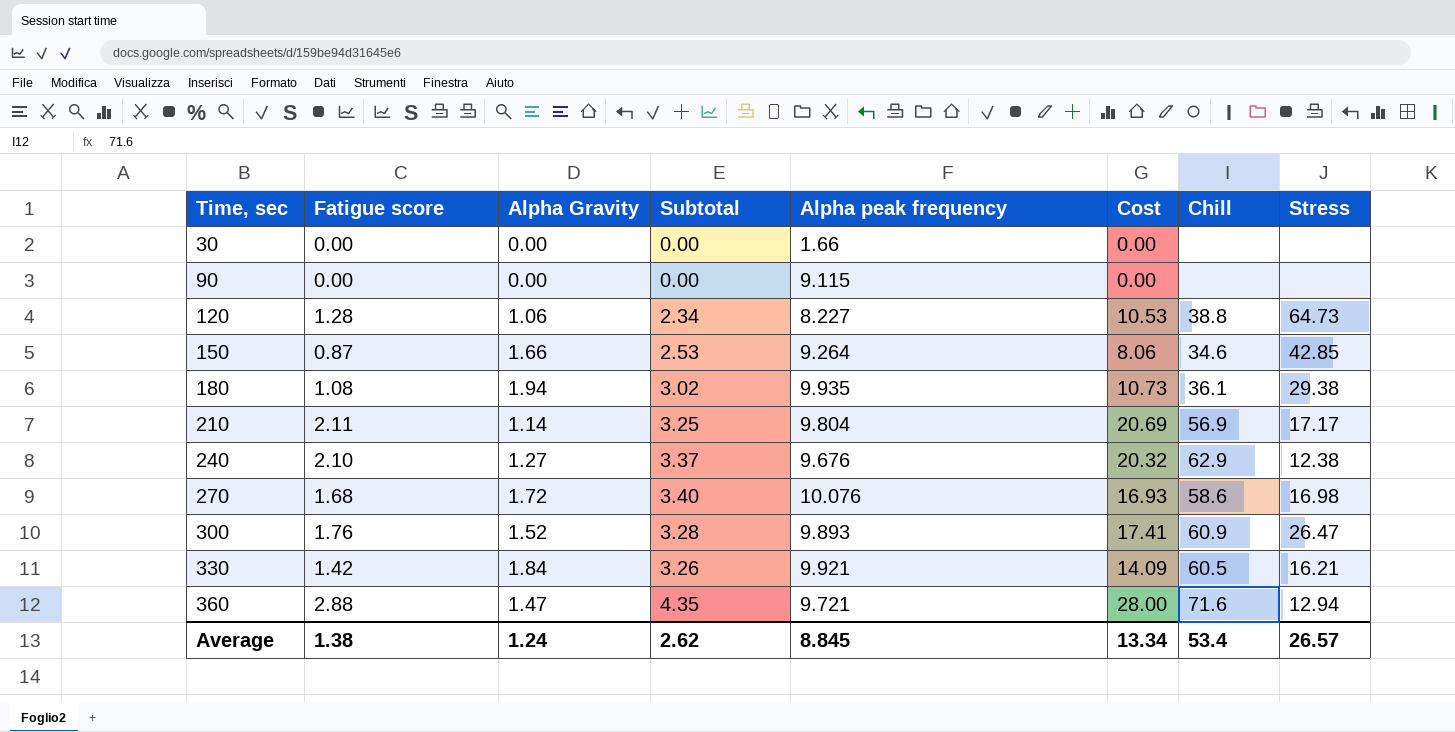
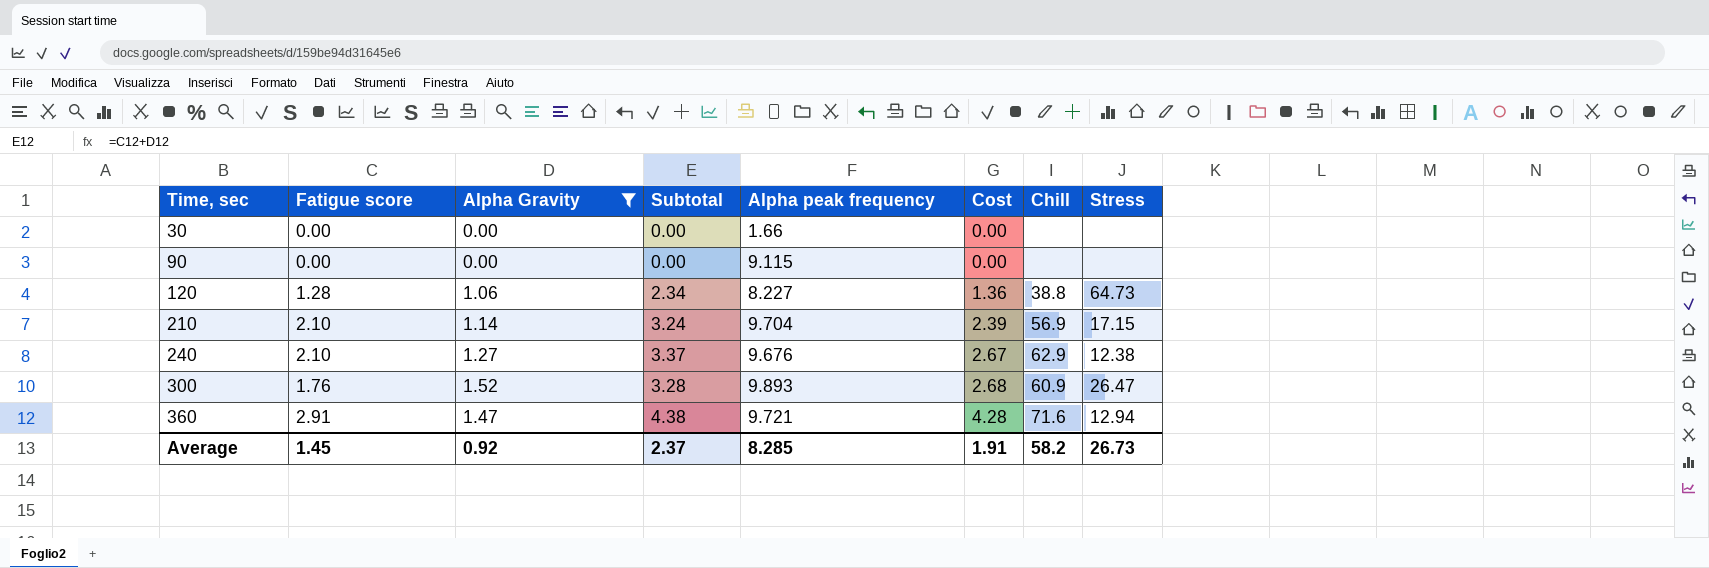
filter: none -> Alpha Gravity <= 1.52
column Cost | formula: [Fatigue score] * [Alpha peak frequency] -> [Fatigue score] * [Alpha Gravity]
210 | Fatigue score: 2.11 -> 2.10
210 | Subtotal: 3.25 -> 3.24
210 | Alpha peak frequency: 9.804 -> 9.704
210 | Stress: 17.17 -> 17.15
360 | Fatigue score: 2.88 -> 2.91
360 | Subtotal: 4.35 -> 4.38
Average | Fatigue score: 1.38 -> 1.45
Average | Alpha Gravity: 1.24 -> 0.92
Average | Subtotal: 2.62 -> 2.37
Average | Alpha peak frequency: 8.845 -> 8.285
Average | Cost: 13.34 -> 1.91
Average | Chill: 53.4 -> 58.2
Average | Stress: 26.57 -> 26.73

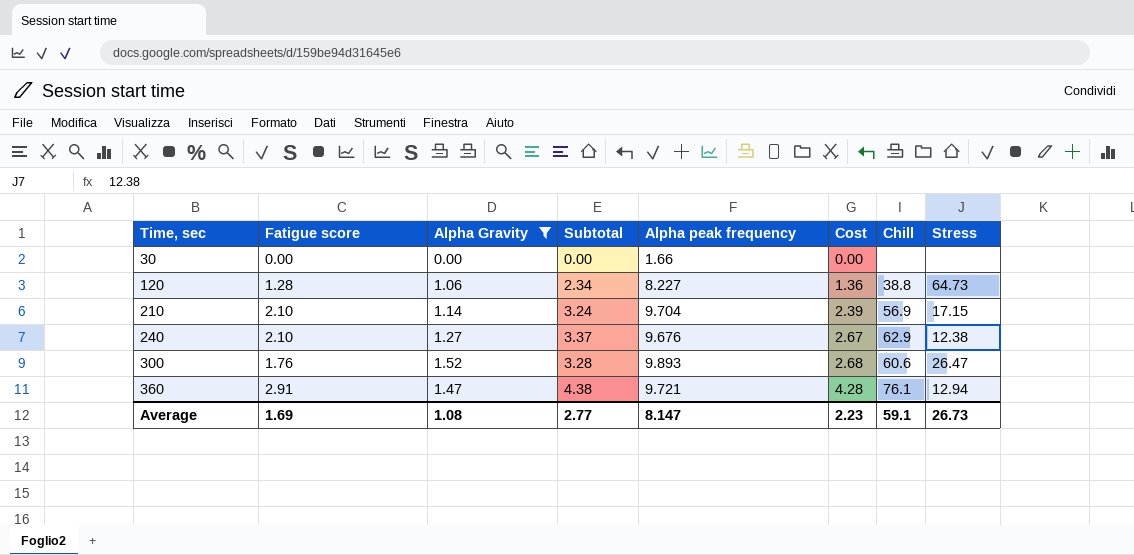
row 90: 0.00 | 0.00 | 0.00 | 9.115 | 0.00 | none | none -> none
300 | Chill: 60.9 -> 60.6
360 | Chill: 71.6 -> 76.1
Average | Fatigue score: 1.45 -> 1.69
Average | Alpha Gravity: 0.92 -> 1.08
Average | Subtotal: 2.37 -> 2.77
Average | Alpha peak frequency: 8.285 -> 8.147
Average | Cost: 1.91 -> 2.23
Average | Chill: 58.2 -> 59.1

